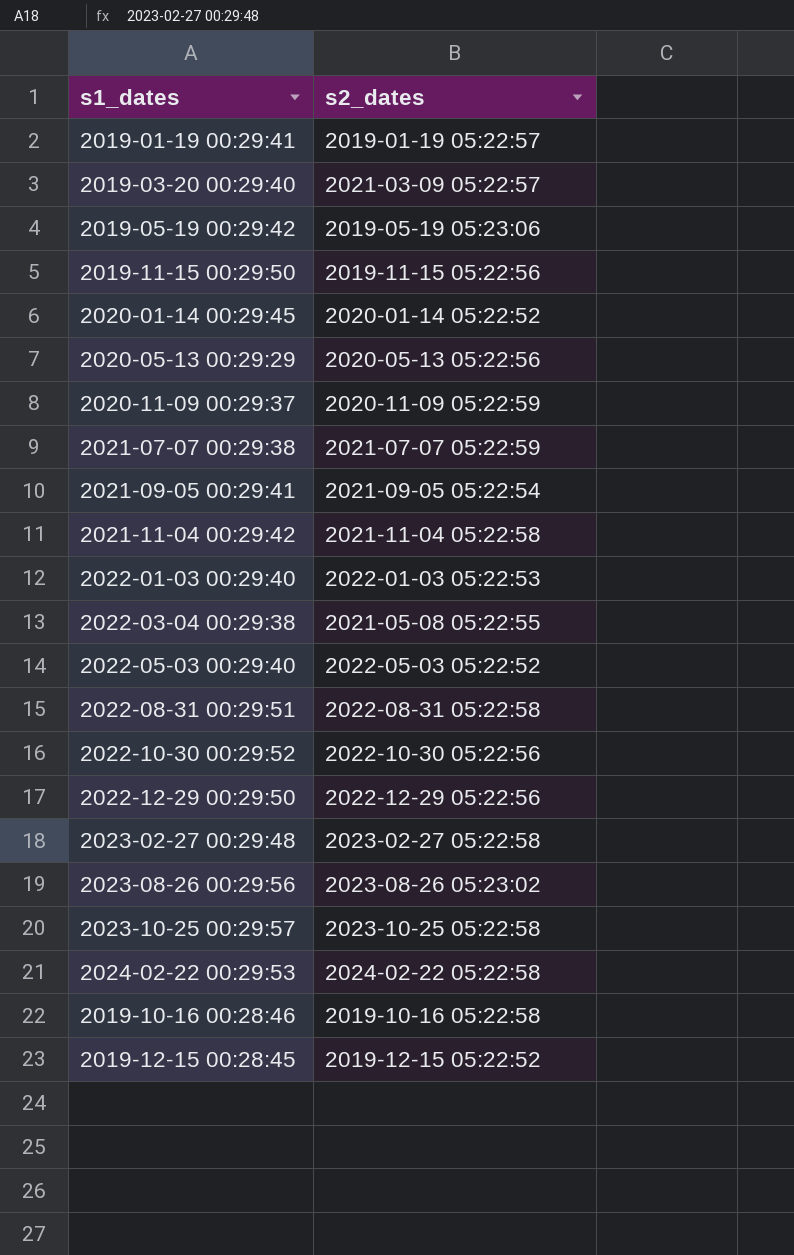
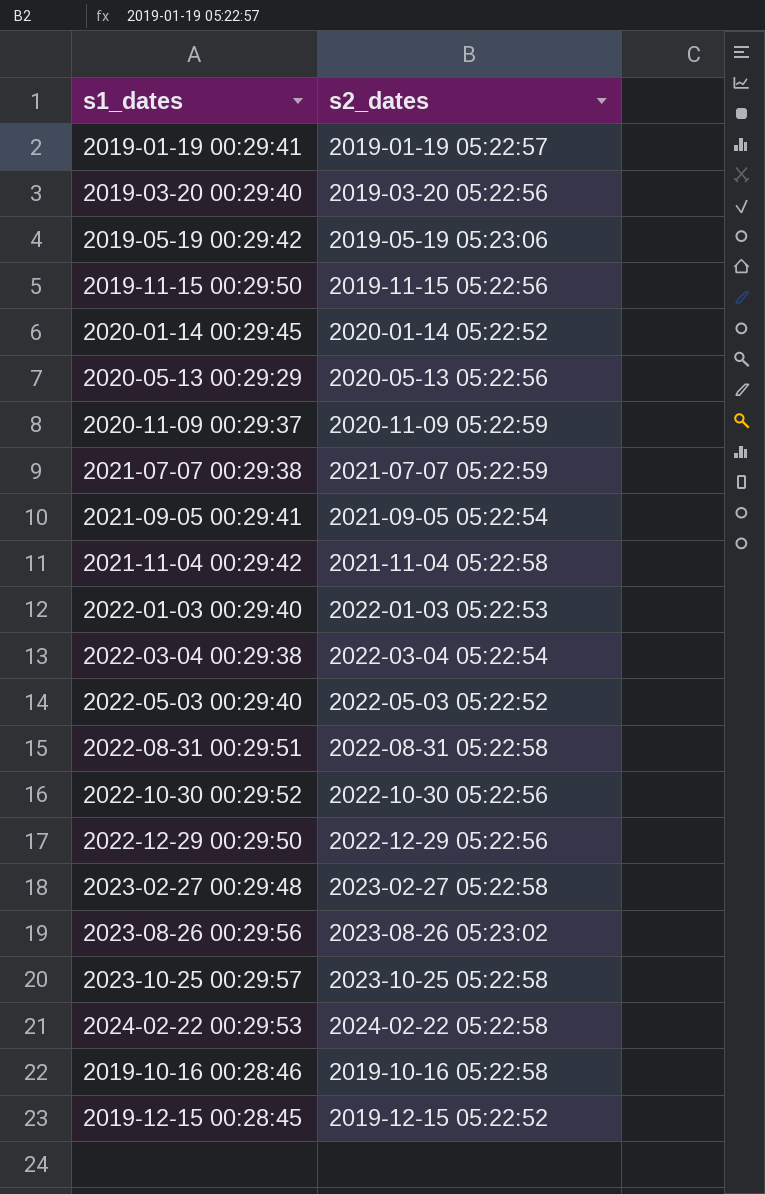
2019-03-20 00:29:40 | s2_dates: 2021-03-09 05:22:57 -> 2019-03-20 05:22:56
2022-03-04 00:29:38 | s2_dates: 2021-05-08 05:22:55 -> 2022-03-04 05:22:54

